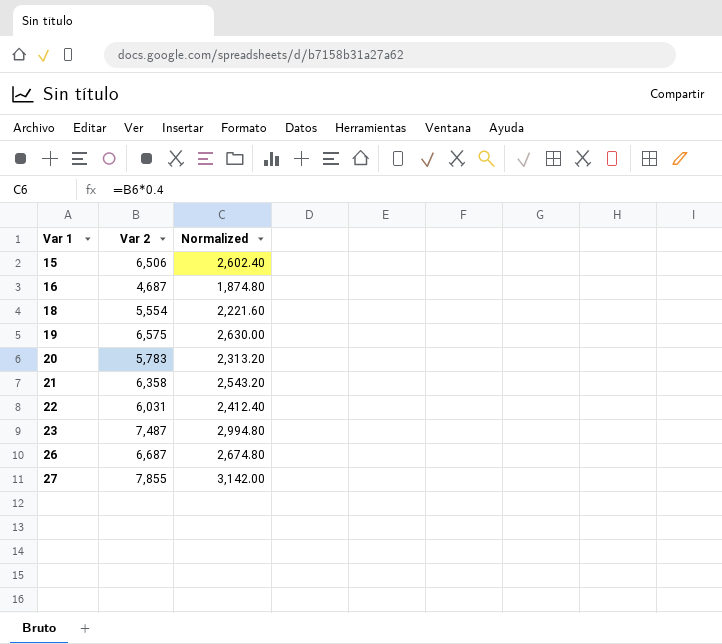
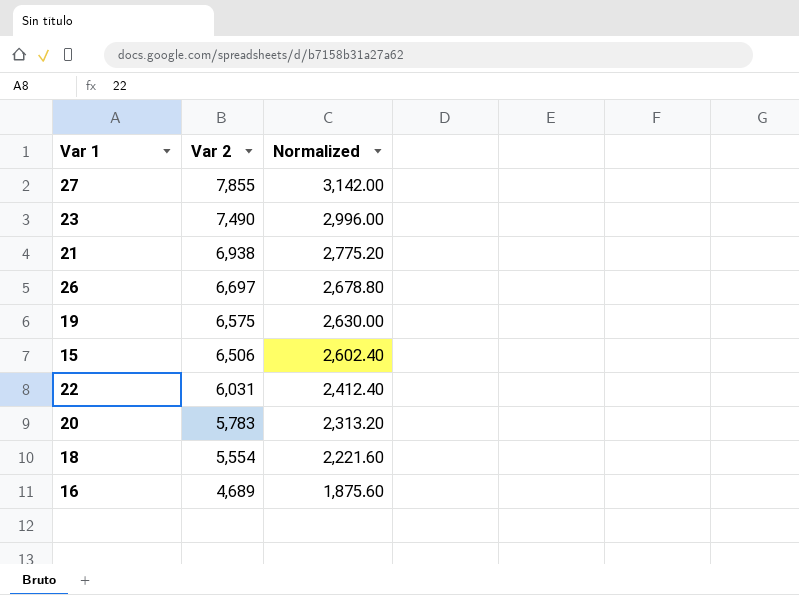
row order: Var 1 ascending -> Var 2 descending
23 | Var 2: 7,487 -> 7,490
23 | Normalized: 2,994.80 -> 2,996.00
21 | Var 2: 6,358 -> 6,938
21 | Normalized: 2,543.20 -> 2,775.20
26 | Var 2: 6,687 -> 6,697
26 | Normalized: 2,674.80 -> 2,678.80
16 | Var 2: 4,687 -> 4,689
16 | Normalized: 1,874.80 -> 1,875.60

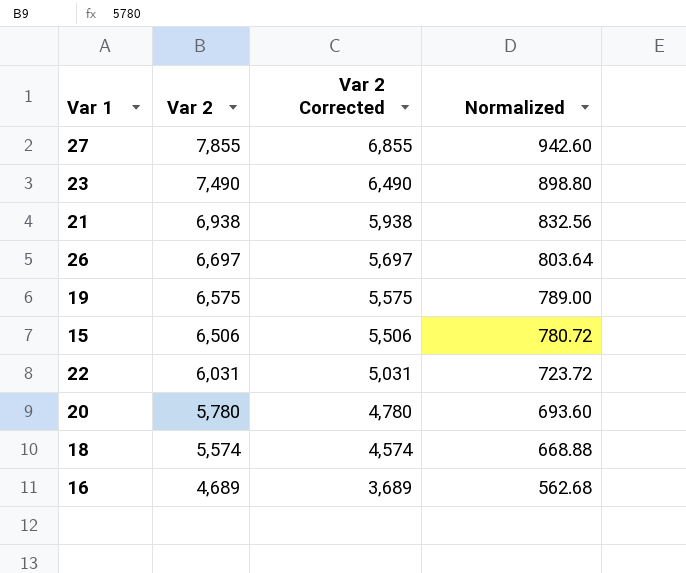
column Var 2 Corrected | formula: none -> [Var 2] - 1000
column Normalized | formula: [Var 2] * 0.4 -> [Var 2] * 0.12
20 | Var 2: 5,783 -> 5,780
18 | Var 2: 5,554 -> 5,574

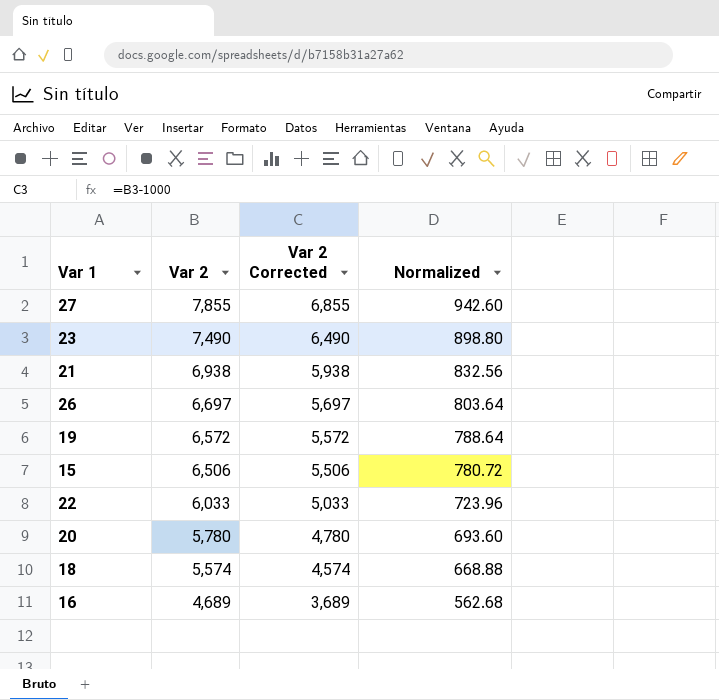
19 | Var 2: 6,575 -> 6,572
19 | Var 2 Corrected: 5,575 -> 5,572
19 | Normalized: 789.00 -> 788.64
22 | Var 2: 6,031 -> 6,033
22 | Var 2 Corrected: 5,031 -> 5,033
22 | Normalized: 723.72 -> 723.96

